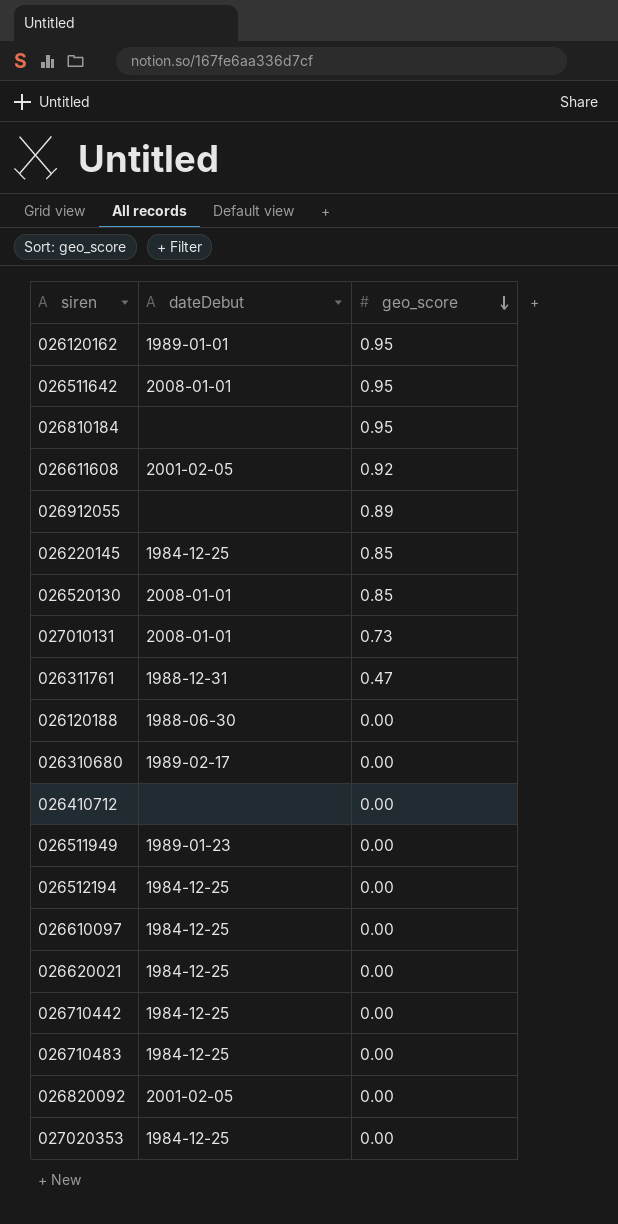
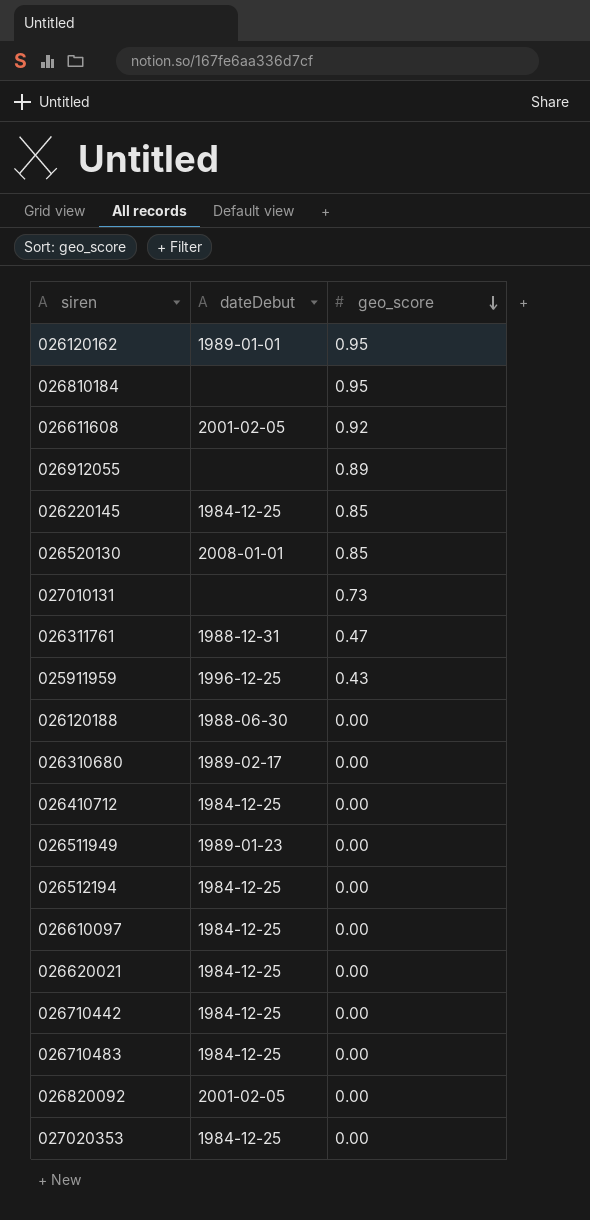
row 026511642: 2008-01-01 | 0.95 -> none
027010131 | dateDebut: 2008-01-01 -> none
row 025911959: none -> 1996-12-25 | 0.43
026410712 | dateDebut: none -> 1984-12-25

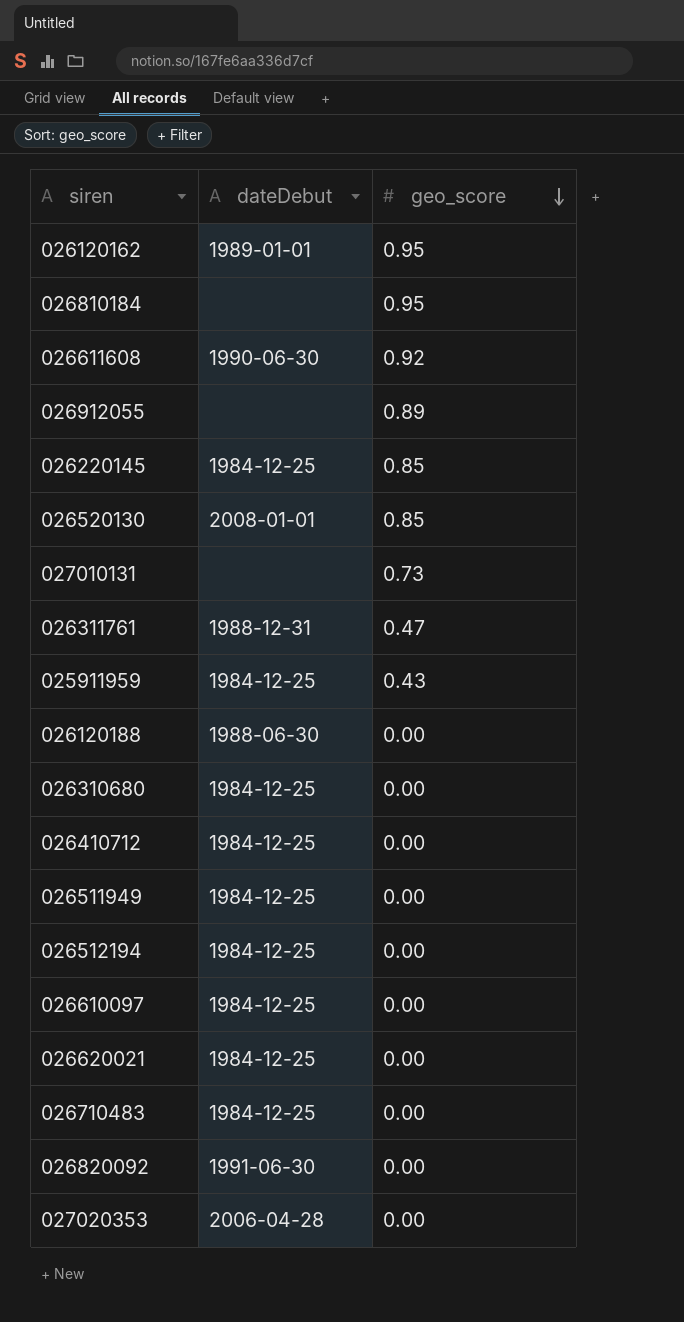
row 026710442: 1984-12-25 | 0.00 -> none
026611608 | dateDebut: 2001-02-05 -> 1990-06-30
025911959 | dateDebut: 1996-12-25 -> 1984-12-25
026310680 | dateDebut: 1989-02-17 -> 1984-12-25
026511949 | dateDebut: 1989-01-23 -> 1984-12-25
026820092 | dateDebut: 2001-02-05 -> 1991-06-30
027020353 | dateDebut: 1984-12-25 -> 2006-04-28

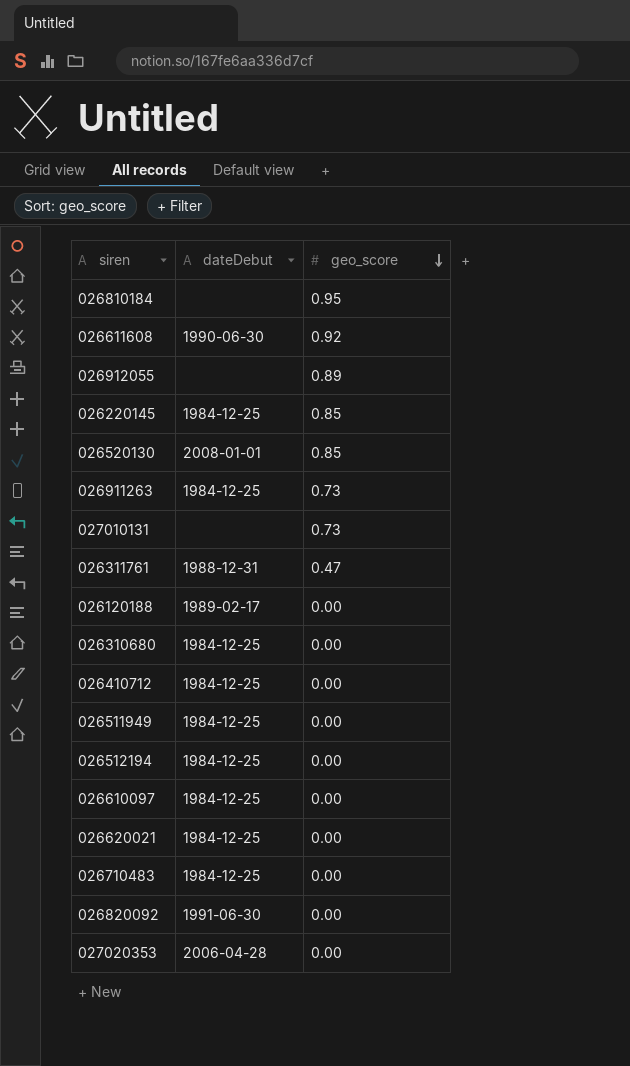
row 026120162: 1989-01-01 | 0.95 -> none
row 025911959: 1984-12-25 | 0.43 -> none
row 026911263: none -> 1984-12-25 | 0.73
026120188 | dateDebut: 1988-06-30 -> 1989-02-17

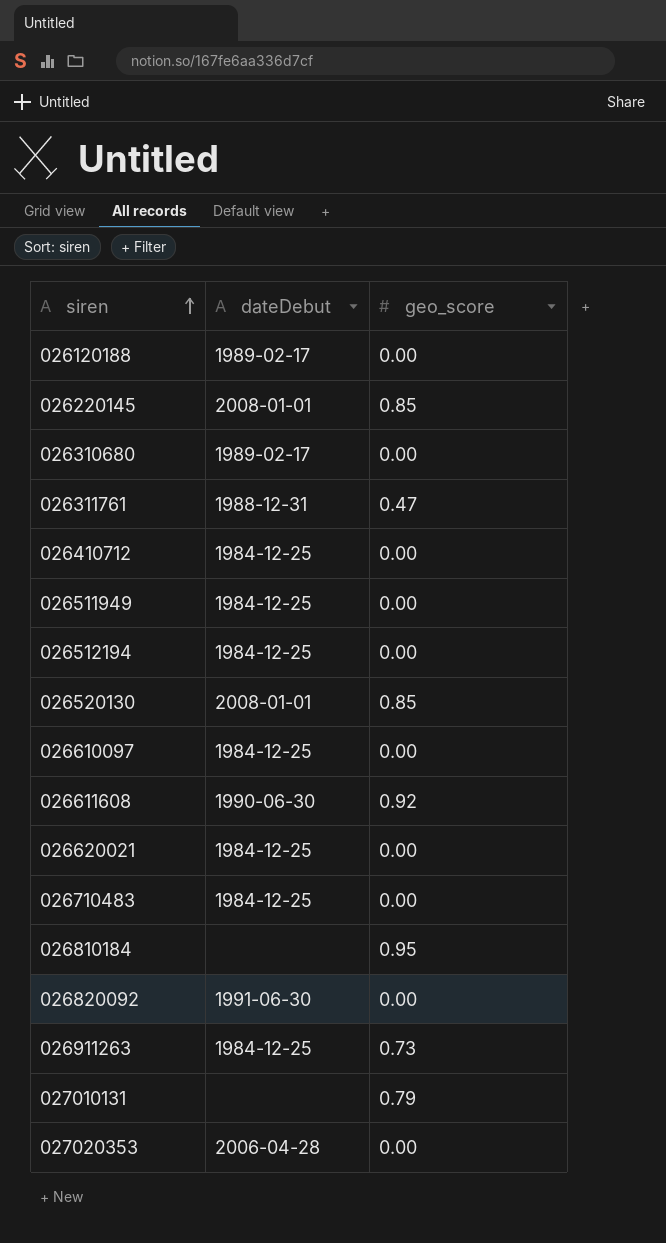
row order: geo_score descending -> siren ascending
row 026912055: none | 0.89 -> none
026220145 | dateDebut: 1984-12-25 -> 2008-01-01
026310680 | dateDebut: 1984-12-25 -> 1989-02-17
027010131 | geo_score: 0.73 -> 0.79

